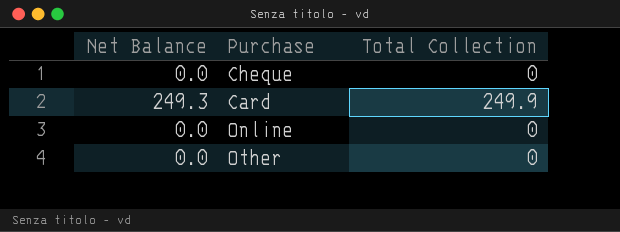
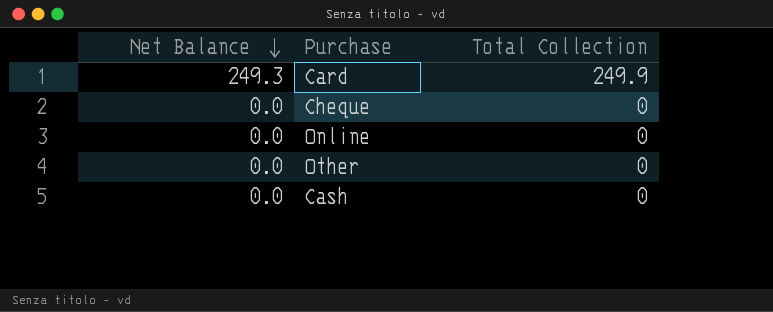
row order: none -> Net Balance descending
row Cash: none -> 0.0 | 0

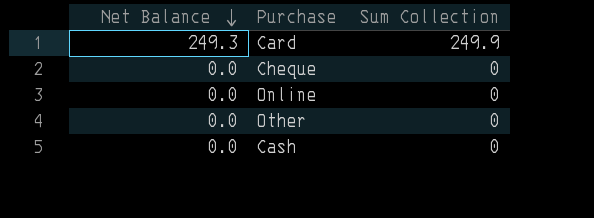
column name: Total Collection -> Sum Collection

